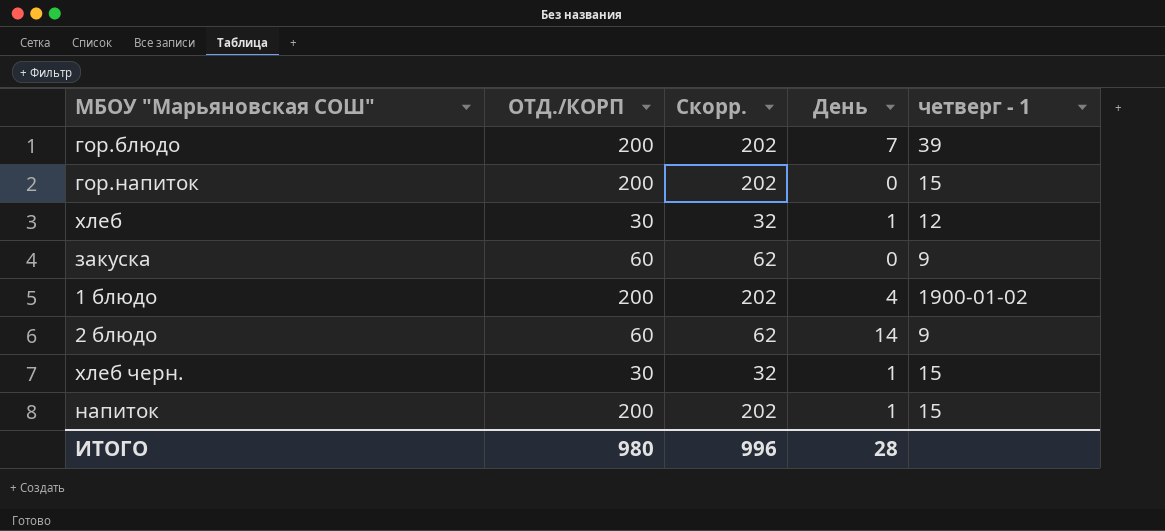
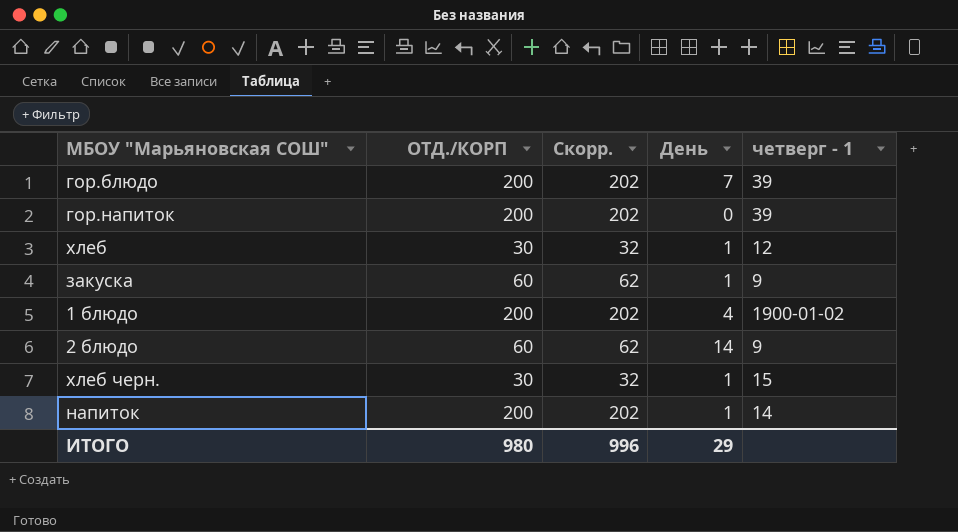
гор.напиток | четверг - 1: 15 -> 39
закуска | День: 0 -> 1
напиток | четверг - 1: 15 -> 14
ИТОГО | День: 28 -> 29

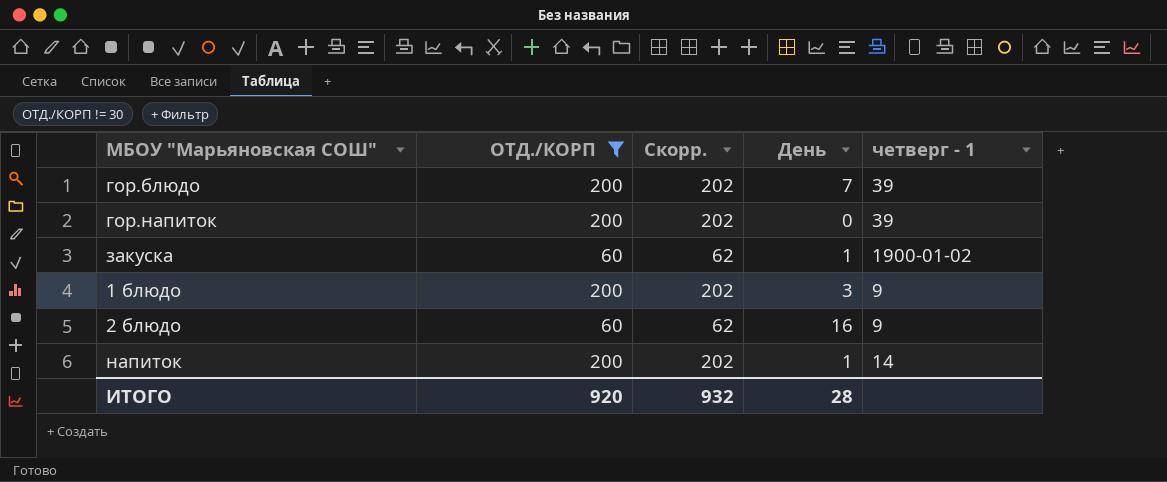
filter: none -> ОТД./КОРП != 30
закуска | четверг - 1: 9 -> 1900-01-02
1 блюдо | День: 4 -> 3
1 блюдо | четверг - 1: 1900-01-02 -> 9
2 блюдо | День: 14 -> 16
ИТОГО | ОТД./КОРП: 980 -> 920
ИТОГО | Скорр.: 996 -> 932
ИТОГО | День: 29 -> 28

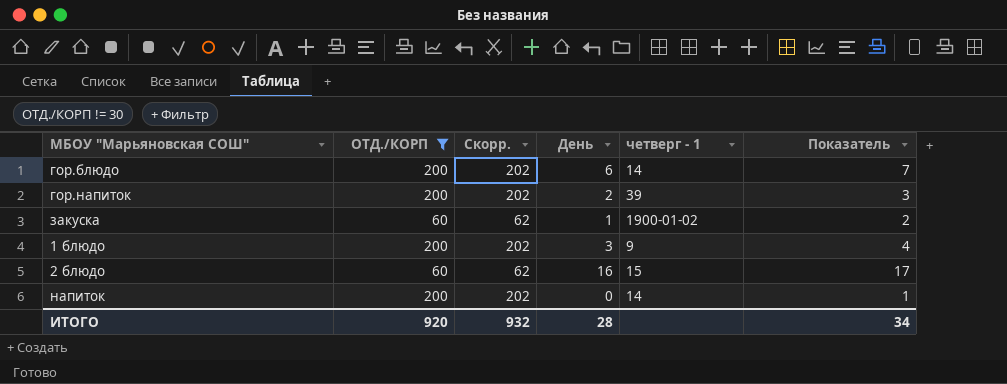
column Показатель | formula: none -> [День] + 1
гор.блюдо | День: 7 -> 6
гор.блюдо | четверг - 1: 39 -> 14
гор.напиток | День: 0 -> 2
2 блюдо | четверг - 1: 9 -> 15
напиток | День: 1 -> 0

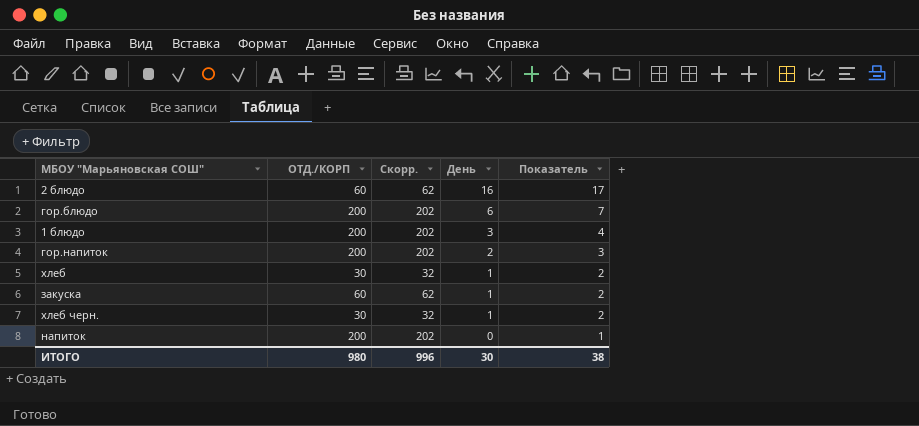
filter: ОТД./КОРП != 30 -> none
row order: none -> День descending
column четверг - 1 | position: 5 -> none
ИТОГО | ОТД./КОРП: 920 -> 980
ИТОГО | Скорр.: 932 -> 996
ИТОГО | День: 28 -> 30
ИТОГО | Показатель: 34 -> 38

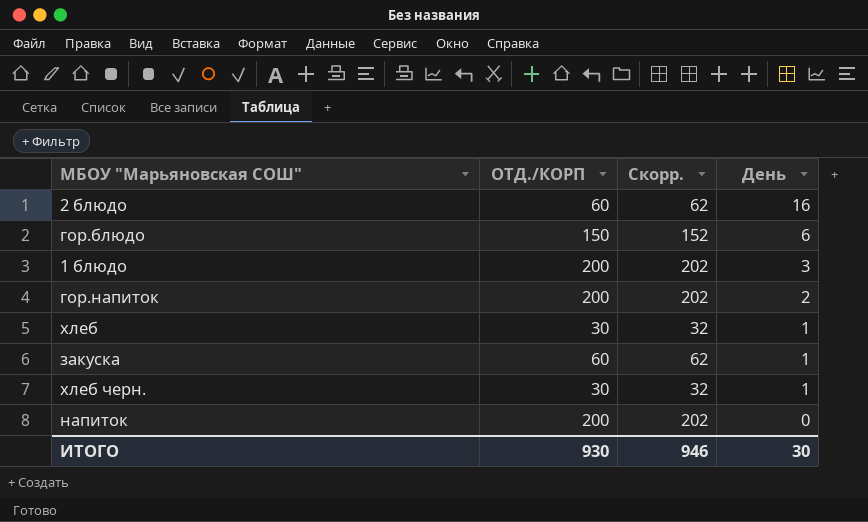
column Показатель | formula: [День] + 1 -> none
гор.блюдо | ОТД./КОРП: 200 -> 150
гор.блюдо | Скорр.: 202 -> 152
ИТОГО | ОТД./КОРП: 980 -> 930
ИТОГО | Скорр.: 996 -> 946

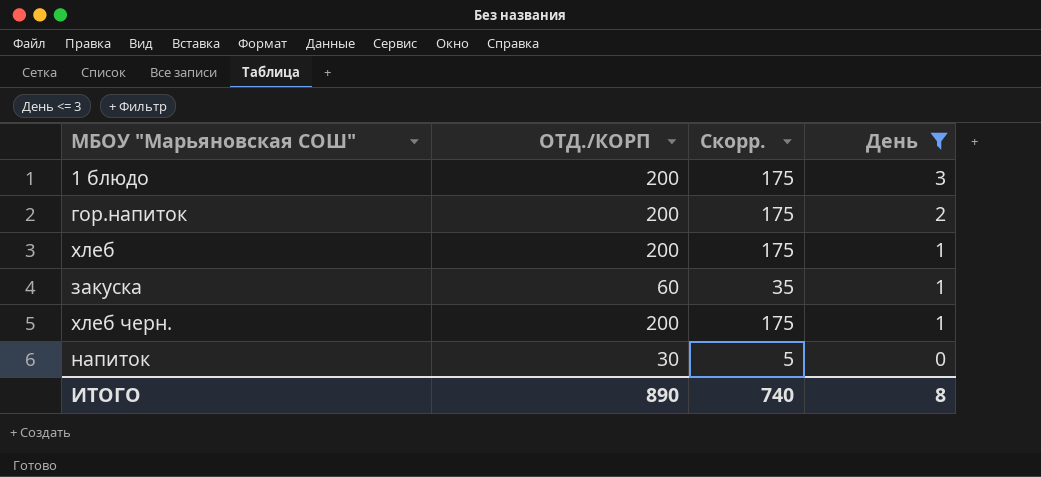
filter: none -> День <= 3
column Скорр. | formula: [ОТД./КОРП] + 2 -> [ОТД./КОРП] - 25
хлеб | ОТД./КОРП: 30 -> 200
хлеб черн. | ОТД./КОРП: 30 -> 200
напиток | ОТД./КОРП: 200 -> 30
ИТОГО | ОТД./КОРП: 930 -> 890
ИТОГО | Скорр.: 946 -> 740
ИТОГО | День: 30 -> 8

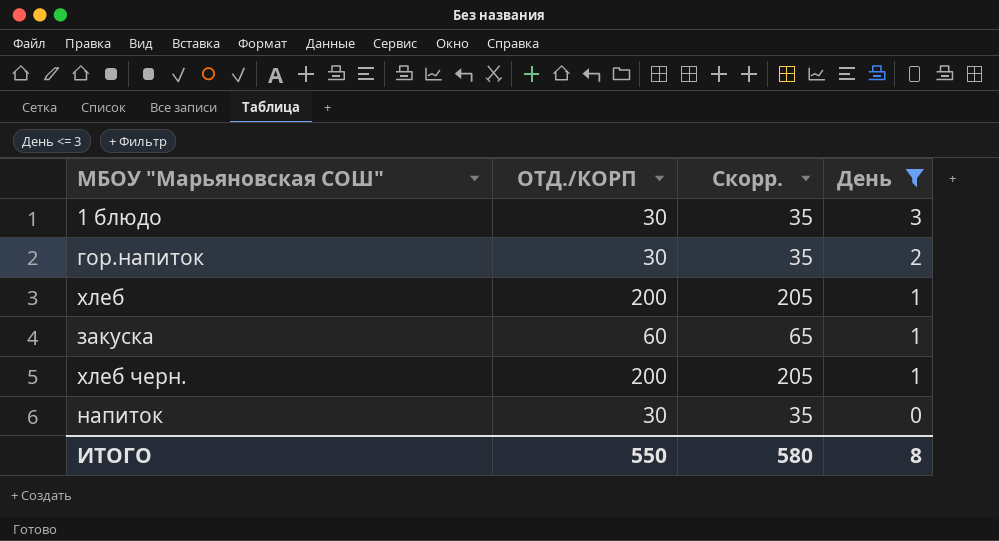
column Скорр. | formula: [ОТД./КОРП] - 25 -> [ОТД./КОРП] + 5
1 блюдо | ОТД./КОРП: 200 -> 30
гор.напиток | ОТД./КОРП: 200 -> 30
ИТОГО | ОТД./КОРП: 890 -> 550
ИТОГО | Скорр.: 740 -> 580

